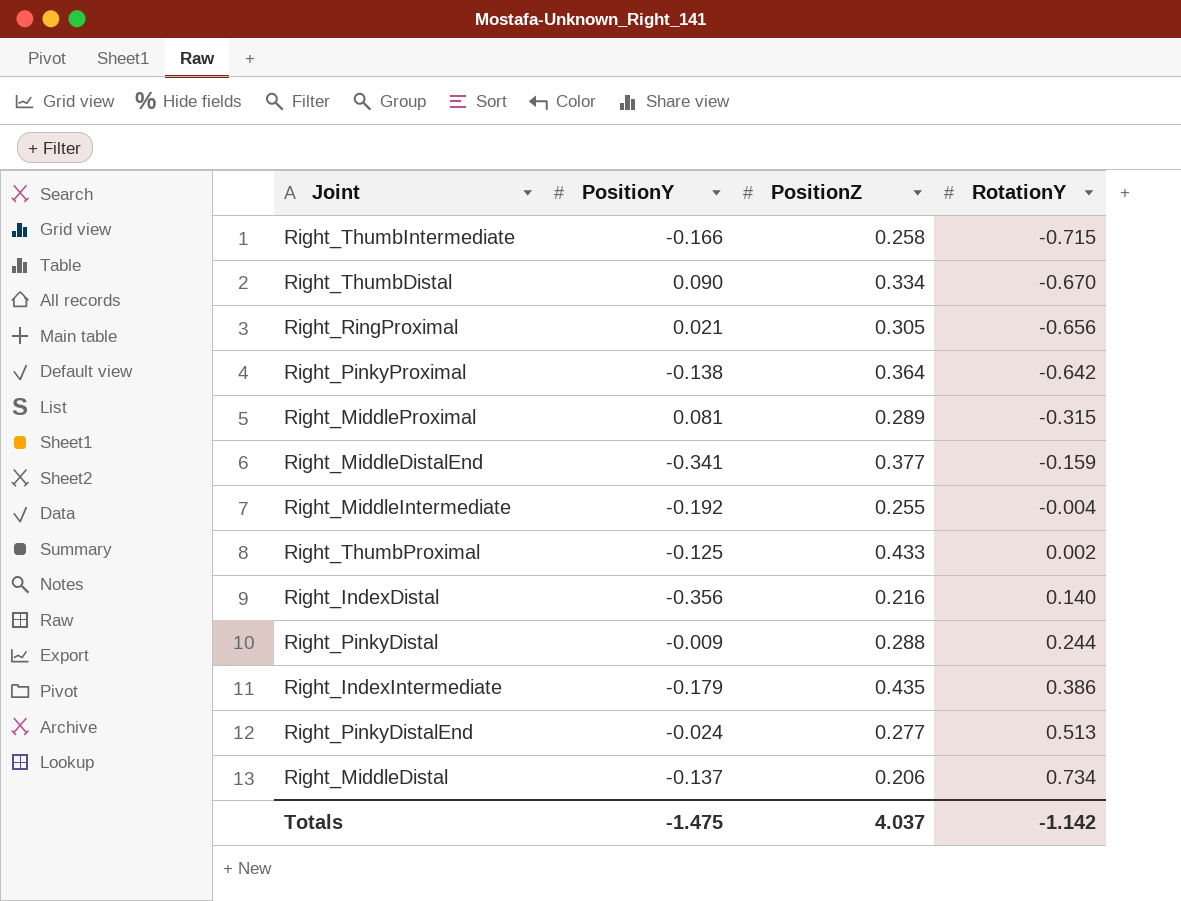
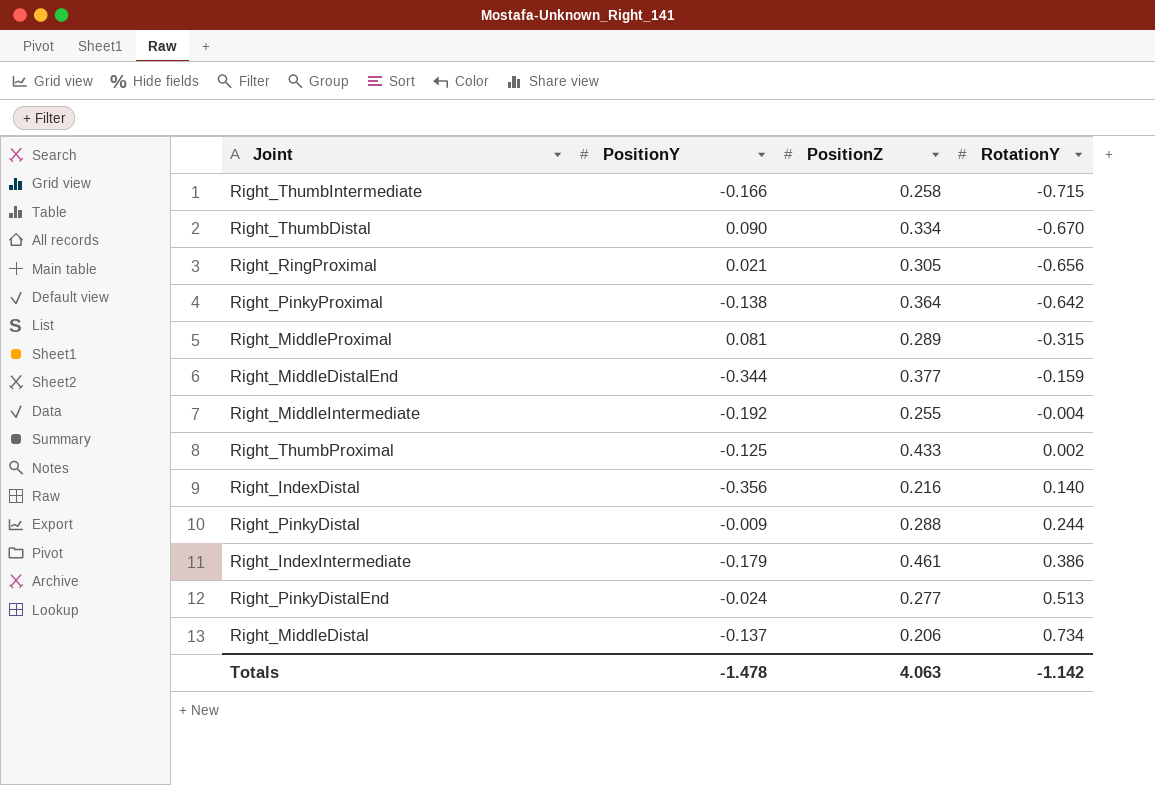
Right_MiddleDistalEnd | PositionY: -0.341 -> -0.344
Right_IndexIntermediate | PositionZ: 0.435 -> 0.461
Totals | PositionY: -1.475 -> -1.478
Totals | PositionZ: 4.037 -> 4.063

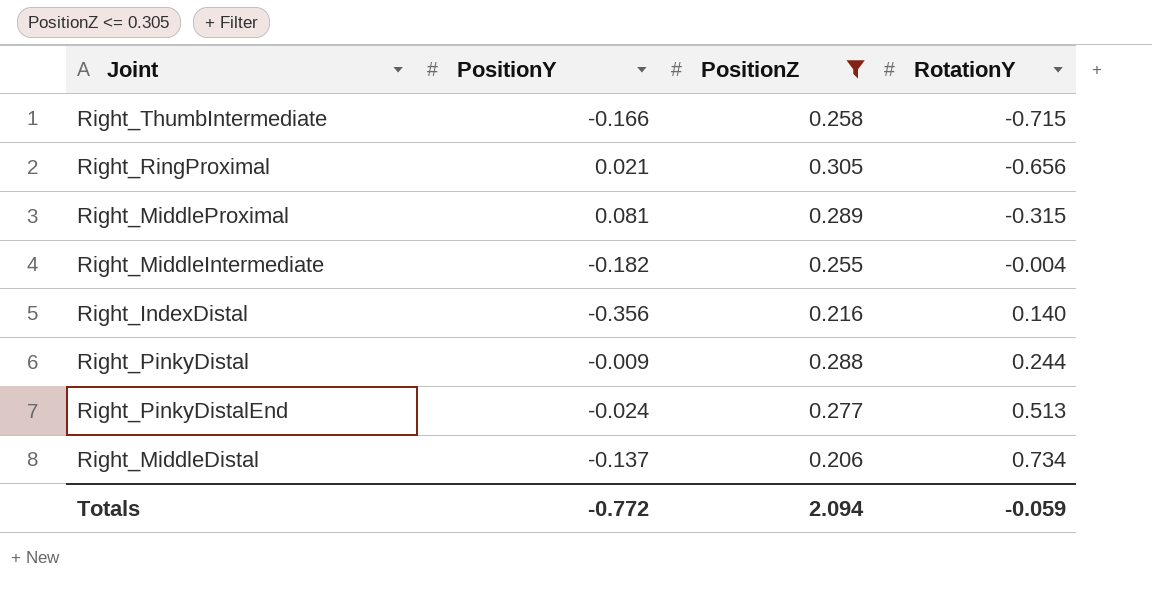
filter: none -> PositionZ <= 0.305
Right_MiddleIntermediate | PositionY: -0.192 -> -0.182
Totals | PositionY: -1.478 -> -0.772
Totals | PositionZ: 4.063 -> 2.094
Totals | RotationY: -1.142 -> -0.059

